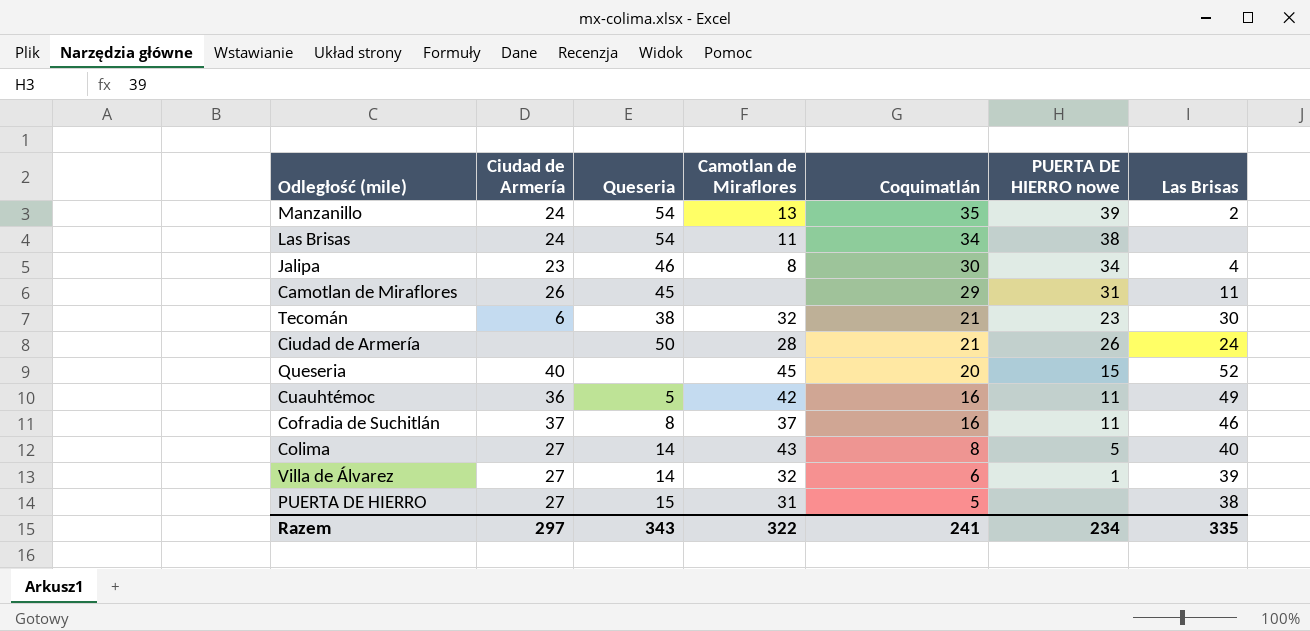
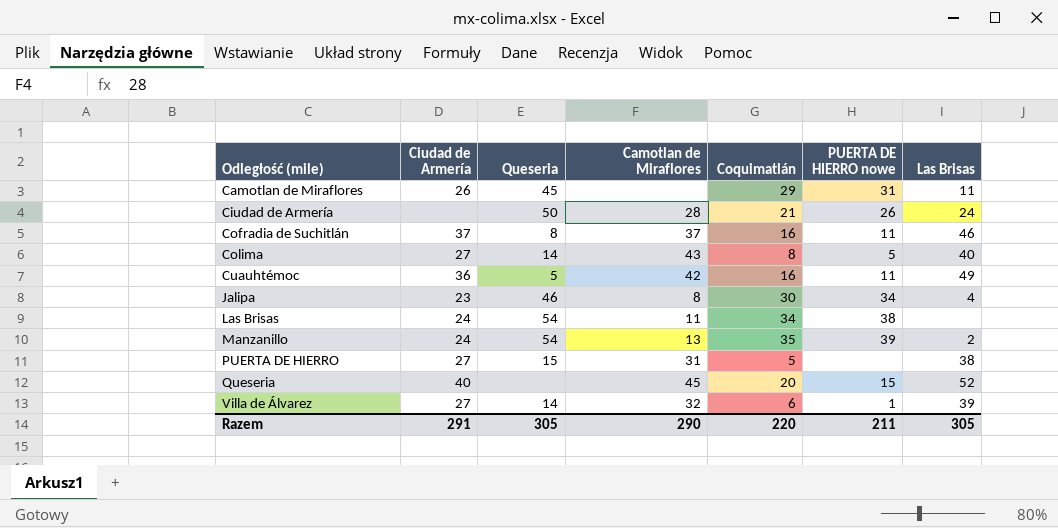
row order: Coquimatlán descending -> Odległość (mile) ascending
row Tecomán: 6 | 38 | 32 | 21 | 23 | 30 -> none
Razem | Ciudad de Armería: 297 -> 291
Razem | Queseria: 343 -> 305
Razem | Camotlan de Miraflores: 322 -> 290
Razem | Coquimatlán: 241 -> 220
Razem | PUERTA DE HIERRO nowe: 234 -> 211
Razem | Las Brisas: 335 -> 305

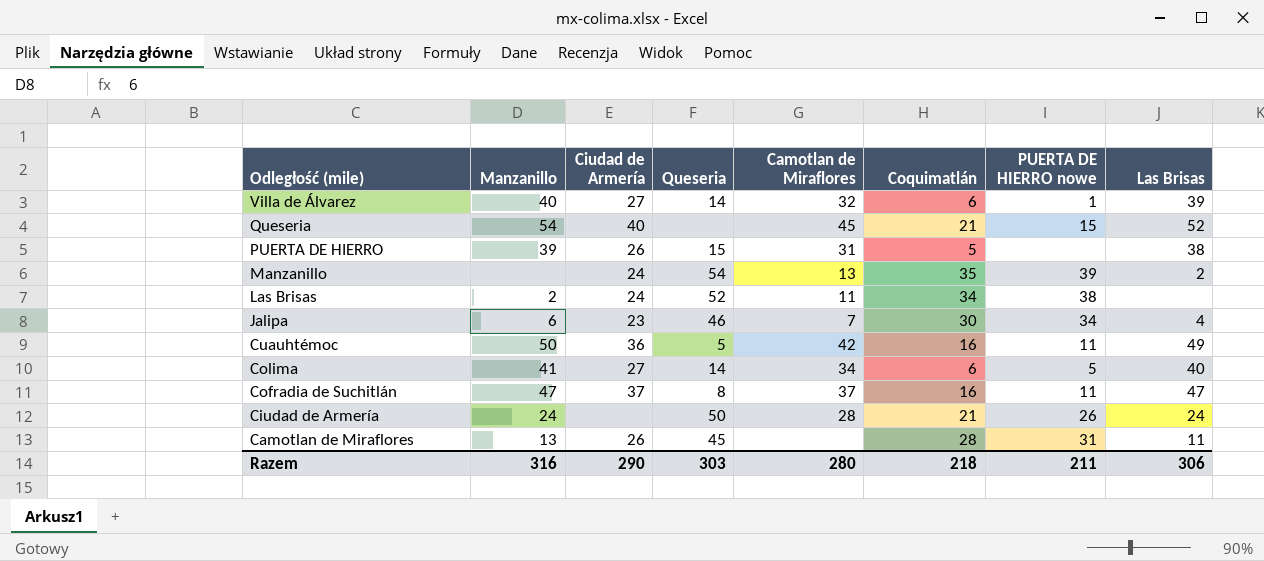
row order: Odległość (mile) ascending -> Odległość (mile) descending
column Manzanillo | position: none -> 2
Queseria | Coquimatlán: 20 -> 21
PUERTA DE HIERRO | Ciudad de Armería: 27 -> 26
Las Brisas | Queseria: 54 -> 52
Jalipa | Camotlan de Miraflores: 8 -> 7
Colima | Camotlan de Miraflores: 43 -> 34
Colima | Coquimatlán: 8 -> 6
Cofradia de Suchitlán | Las Brisas: 46 -> 47
Camotlan de Miraflores | Coquimatlán: 29 -> 28
Razem | Ciudad de Armería: 291 -> 290
Razem | Queseria: 305 -> 303
Razem | Camotlan de Miraflores: 290 -> 280
Razem | Coquimatlán: 220 -> 218
Razem | Las Brisas: 305 -> 306

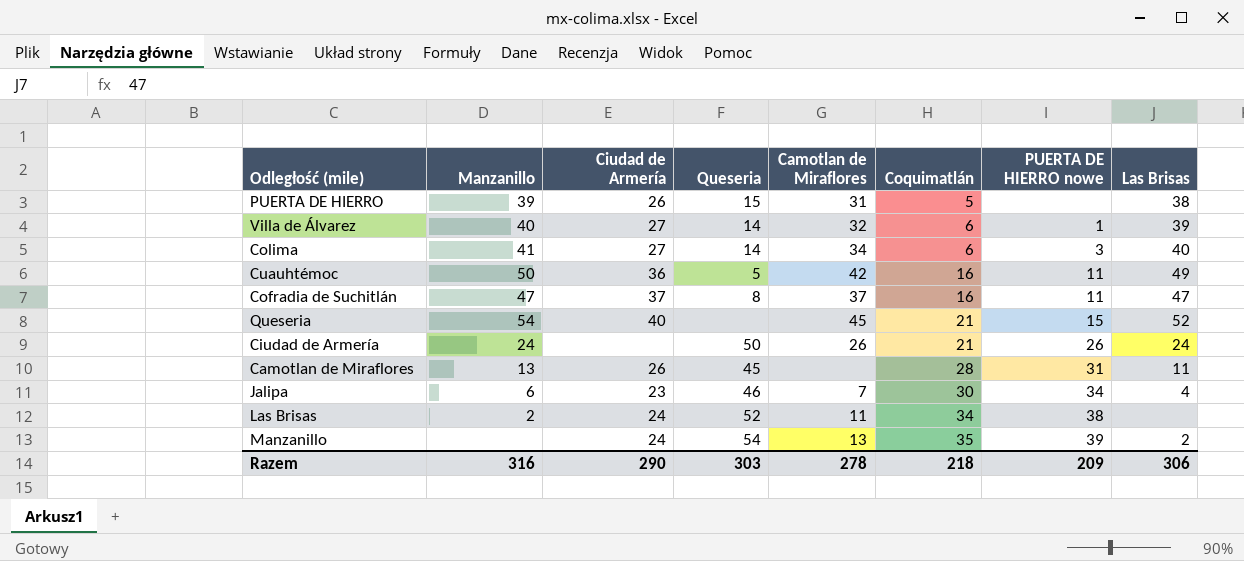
row order: Odległość (mile) descending -> Coquimatlán ascending
Colima | PUERTA DE HIERRO nowe: 5 -> 3
Ciudad de Armería | Camotlan de Miraflores: 28 -> 26
Razem | Camotlan de Miraflores: 280 -> 278
Razem | PUERTA DE HIERRO nowe: 211 -> 209

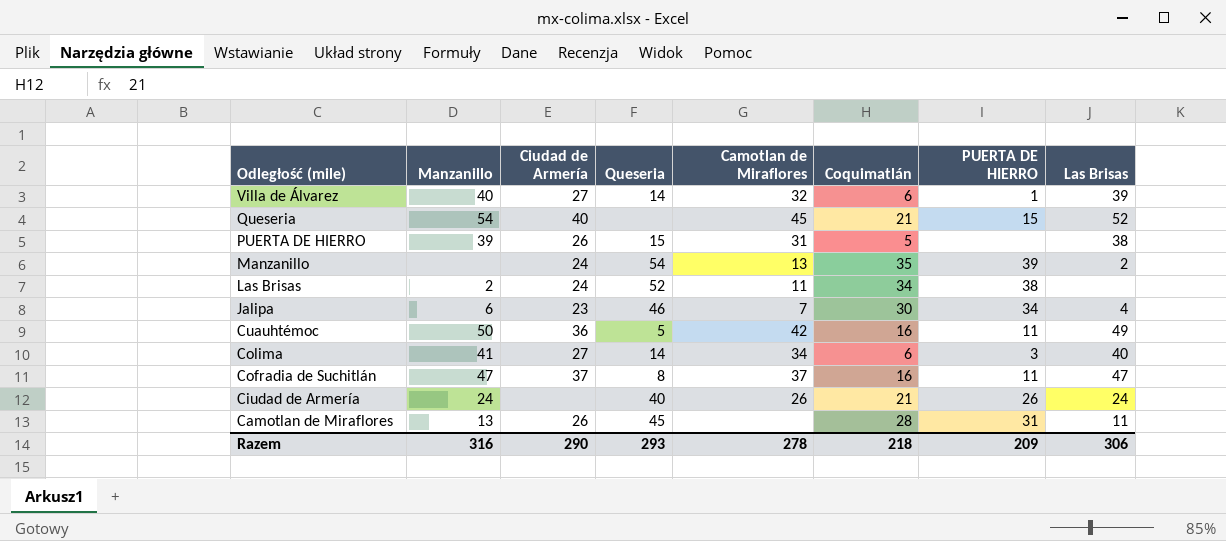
row order: Coquimatlán ascending -> Odległość (mile) descending
column name: PUERTA DE HIERRO nowe -> PUERTA DE HIERRO
Ciudad de Armería | Queseria: 50 -> 40
Razem | Queseria: 303 -> 293

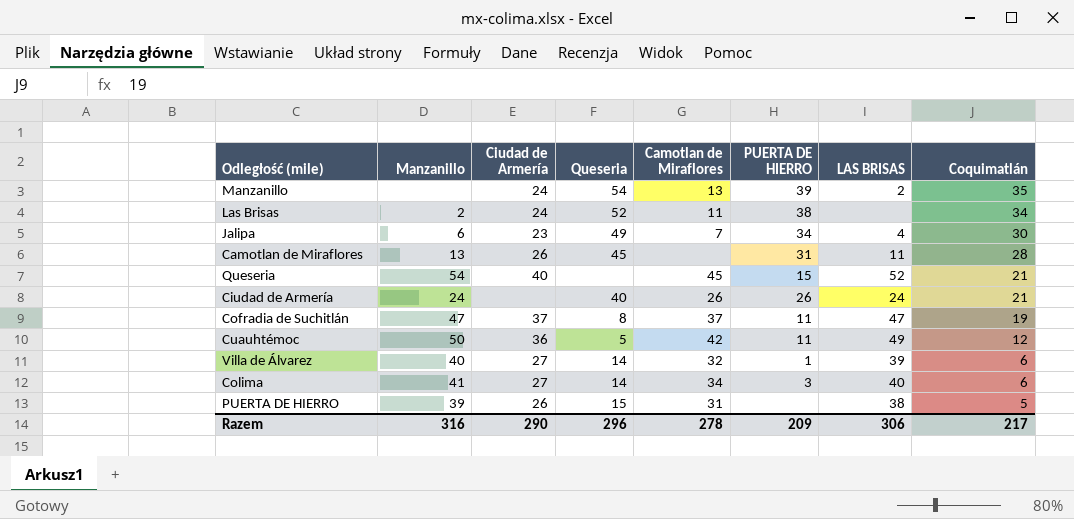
row order: Odległość (mile) descending -> Coquimatlán descending
column name: Las Brisas -> LAS BRISAS
column Coquimatlán | position: 6 -> 8
Jalipa | Queseria: 46 -> 49
Cofradia de Suchitlán | Coquimatlán: 16 -> 19
Cuauhtémoc | Coquimatlán: 16 -> 12
Razem | Queseria: 293 -> 296
Razem | Coquimatlán: 218 -> 217

